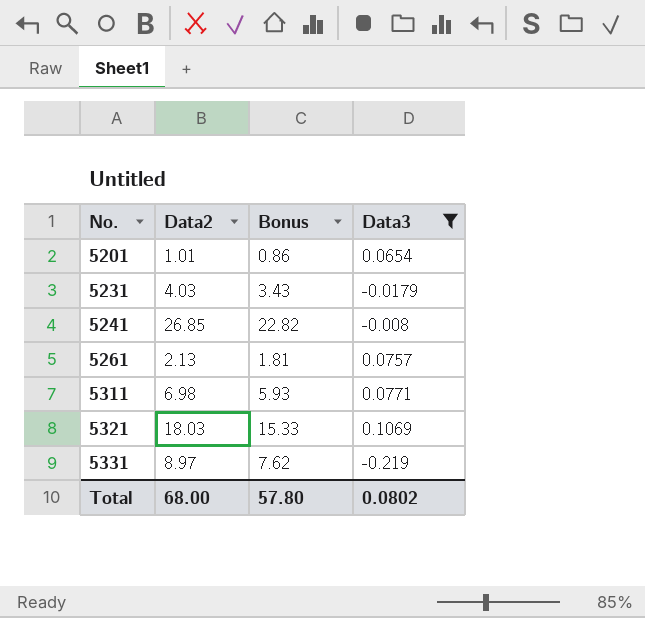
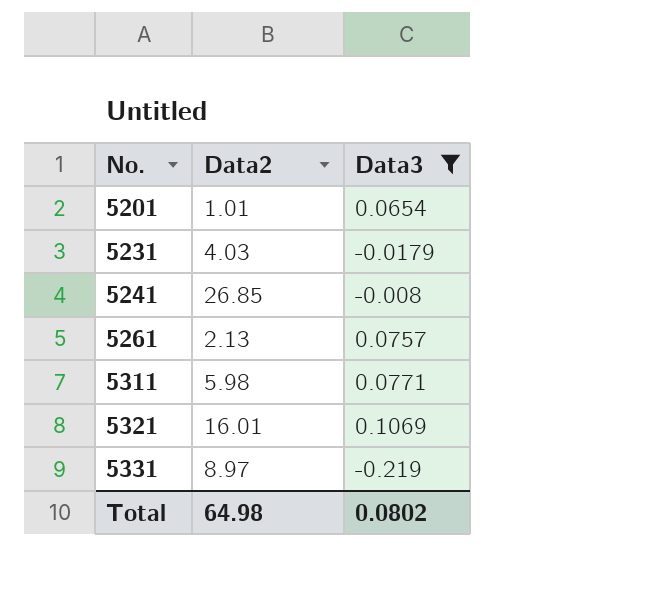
column Bonus | formula: [Data2] * 0.85 -> none
5311 | Data2: 6.98 -> 5.98
5321 | Data2: 18.03 -> 16.01
Total | Data2: 68.00 -> 64.98

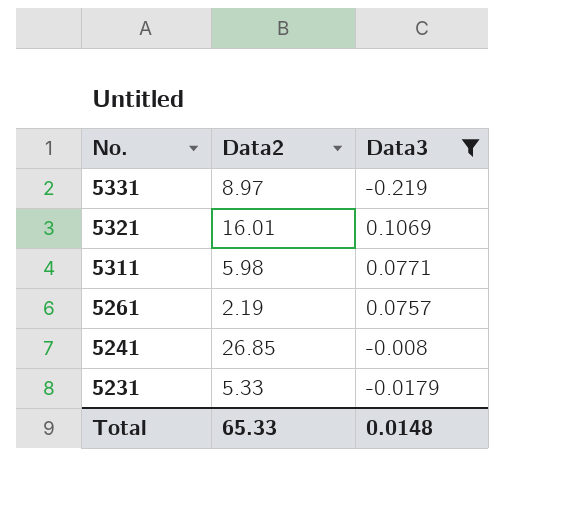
row order: No. ascending -> No. descending
row 5201: 1.01 | 0.0654 -> none
5261 | Data2: 2.13 -> 2.19
5231 | Data2: 4.03 -> 5.33
Total | Data2: 64.98 -> 65.33
Total | Data3: 0.0802 -> 0.0148

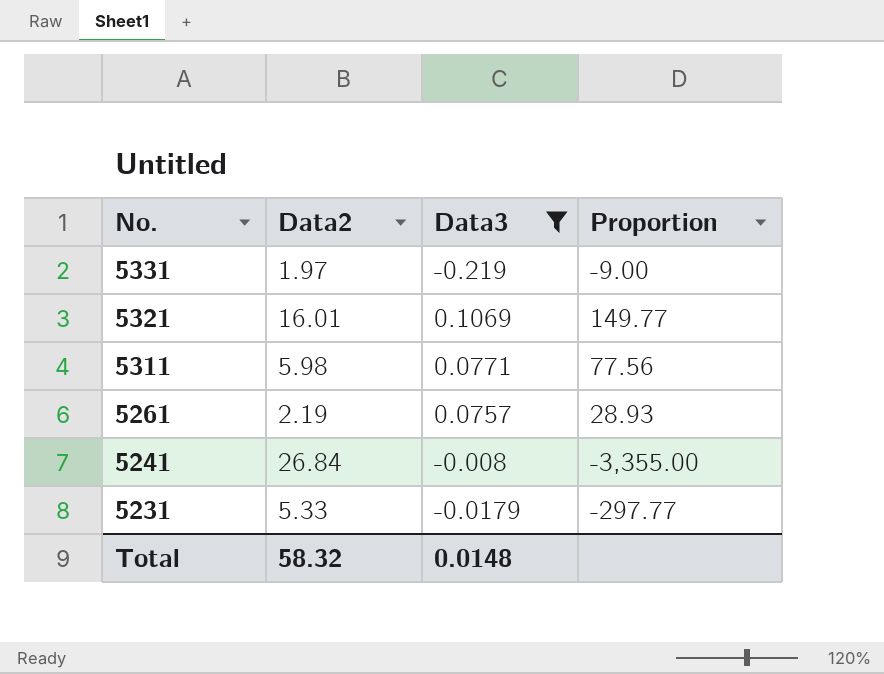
column Proportion | formula: none -> [Data2] / [Data3]
5331 | Data2: 8.97 -> 1.97
5241 | Data2: 26.85 -> 26.84
Total | Data2: 65.33 -> 58.32

